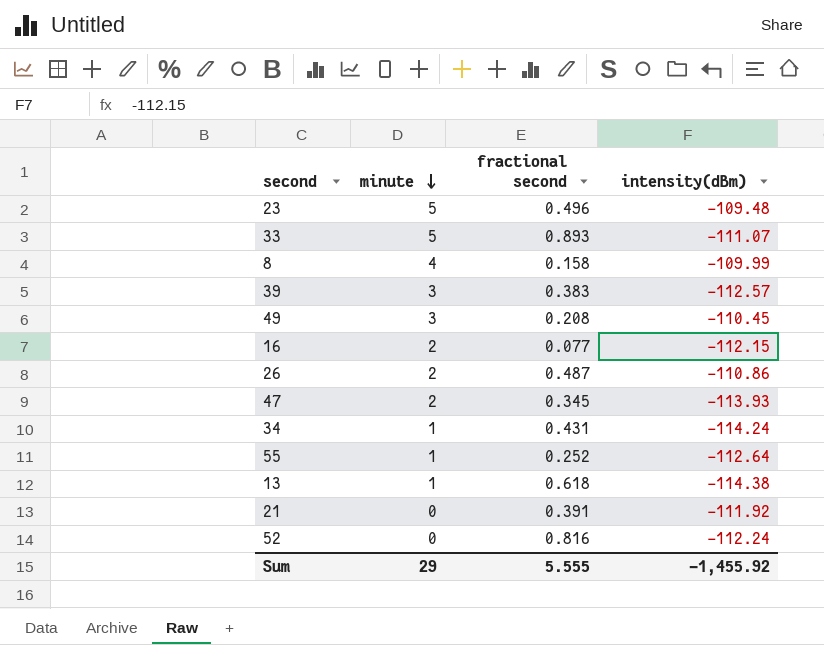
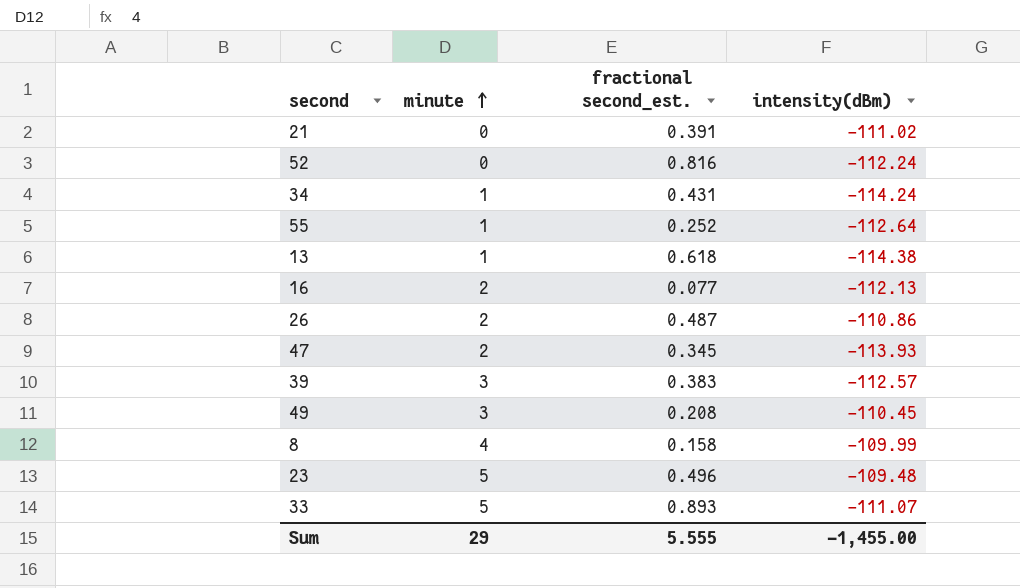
row order: minute descending -> minute ascending
column name: fractional second -> fractional second_est.
21 | intensity(dBm): -111.92 -> -111.02
16 | intensity(dBm): -112.15 -> -112.13
Sum | intensity(dBm): -1,455.92 -> -1,455.00

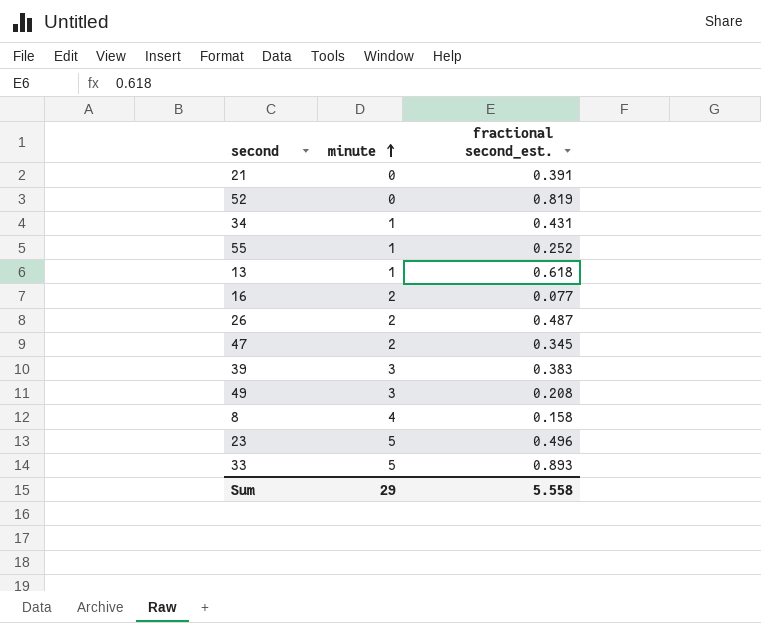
column intensity(dBm) | position: 4 -> none
52 | fractional second_est.: 0.816 -> 0.819
Sum | fractional second_est.: 5.555 -> 5.558

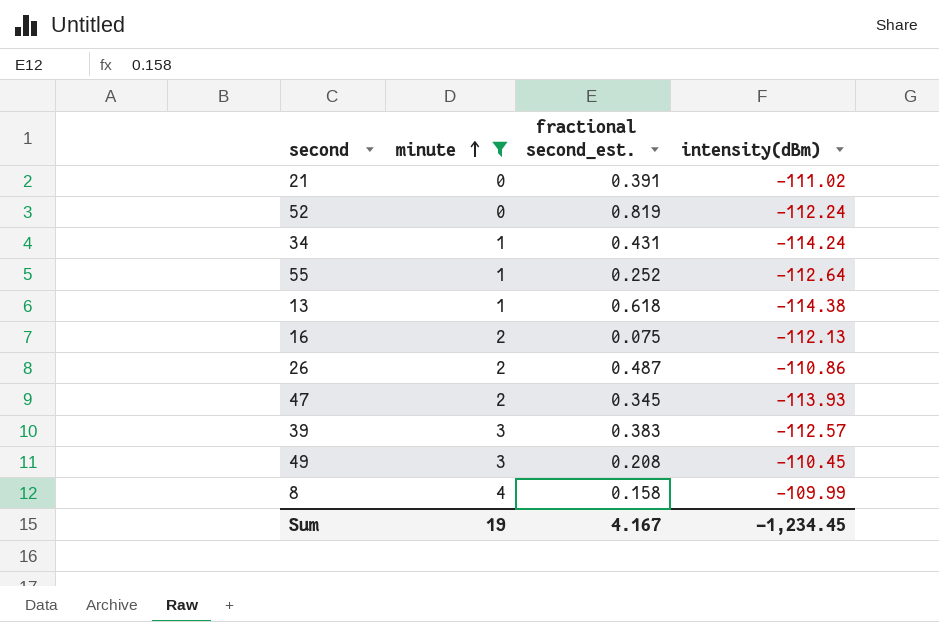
filter: none -> minute != 5
column intensity(dBm) | position: none -> 4
16 | fractional second_est.: 0.077 -> 0.075
Sum | minute: 29 -> 19
Sum | fractional second_est.: 5.558 -> 4.167

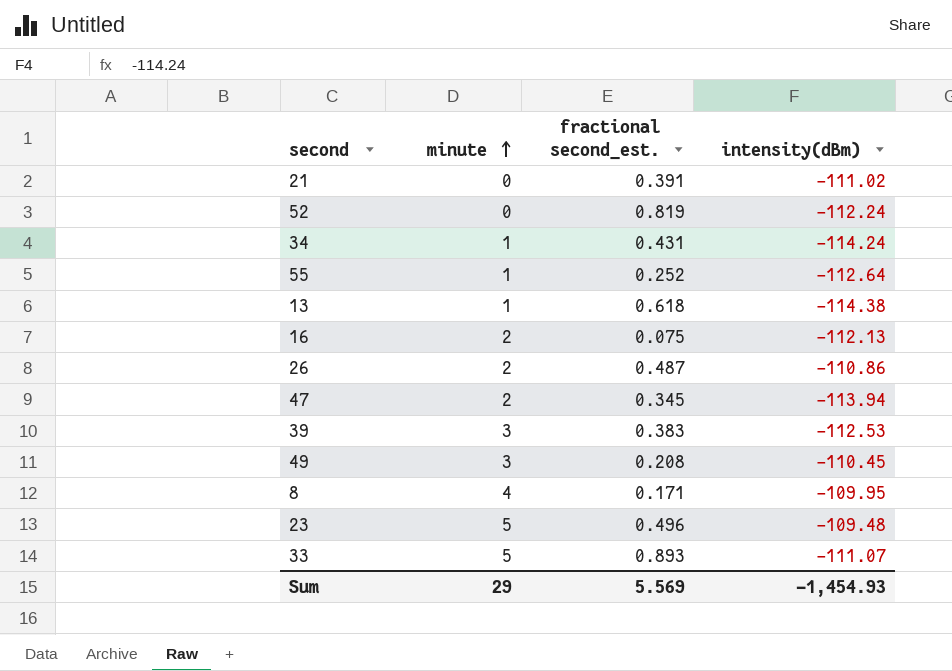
filter: minute != 5 -> none
47 | intensity(dBm): -113.93 -> -113.94
39 | intensity(dBm): -112.57 -> -112.53
8 | fractional second_est.: 0.158 -> 0.171
8 | intensity(dBm): -109.99 -> -109.95
Sum | minute: 19 -> 29
Sum | fractional second_est.: 4.167 -> 5.569
Sum | intensity(dBm): -1,234.45 -> -1,454.93

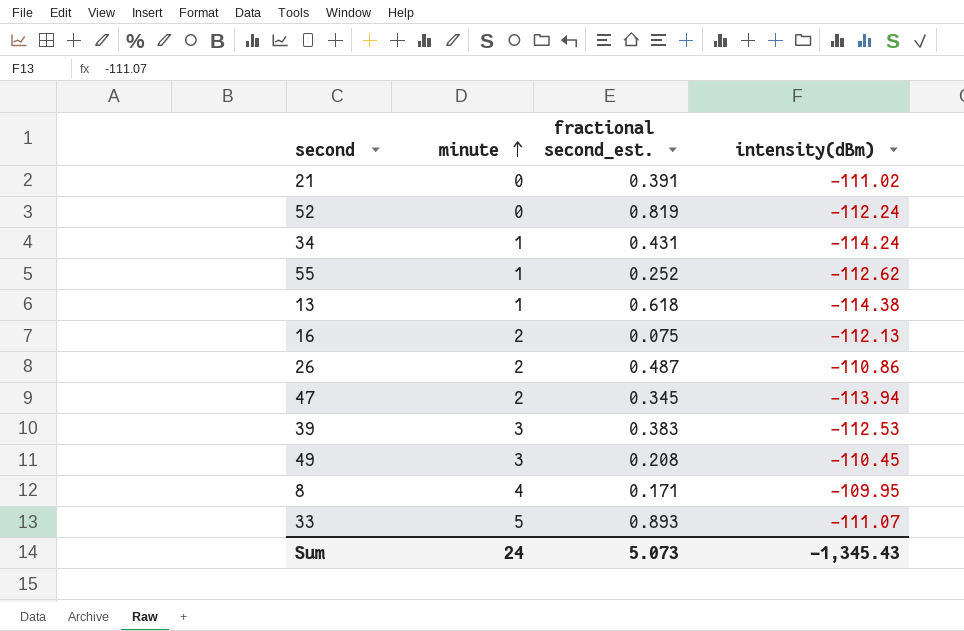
row 23: 5 | 0.496 | -109.48 -> none
55 | intensity(dBm): -112.64 -> -112.62
Sum | minute: 29 -> 24
Sum | fractional second_est.: 5.569 -> 5.073
Sum | intensity(dBm): -1,454.93 -> -1,345.43

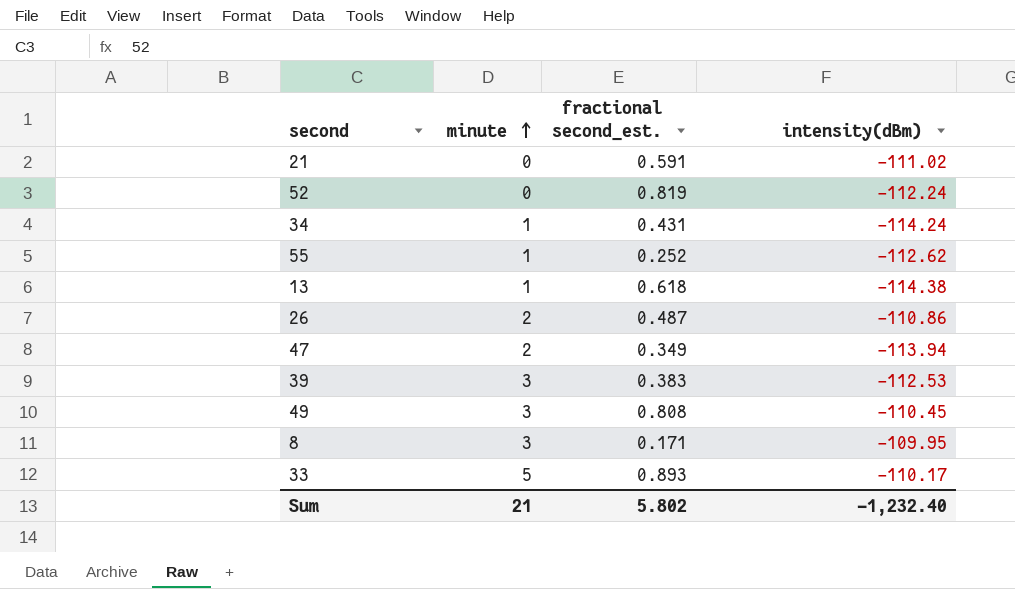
row 16: 2 | 0.075 | -112.13 -> none
21 | fractional second_est.: 0.391 -> 0.591
47 | fractional second_est.: 0.345 -> 0.349
49 | fractional second_est.: 0.208 -> 0.808
8 | minute: 4 -> 3
33 | intensity(dBm): -111.07 -> -110.17
Sum | minute: 24 -> 21
Sum | fractional second_est.: 5.073 -> 5.802
Sum | intensity(dBm): -1,345.43 -> -1,232.40

